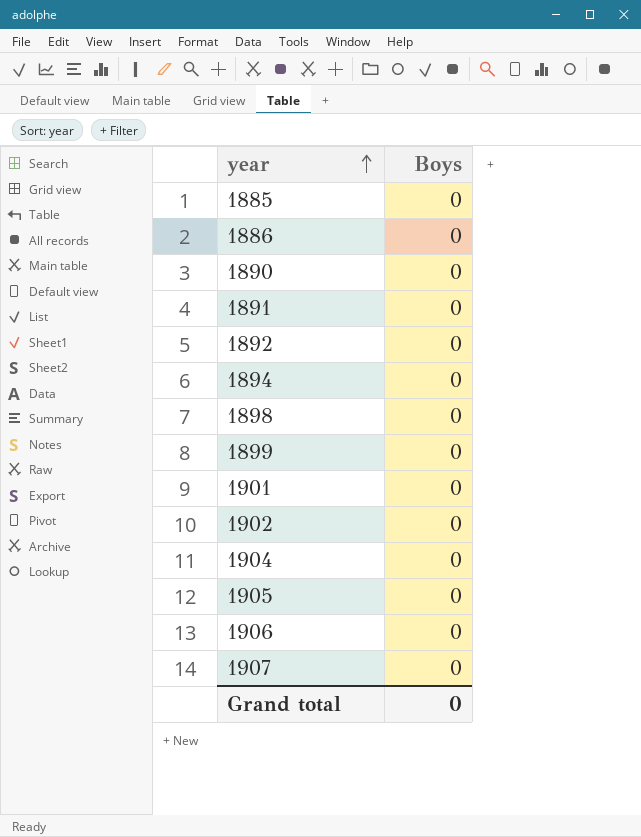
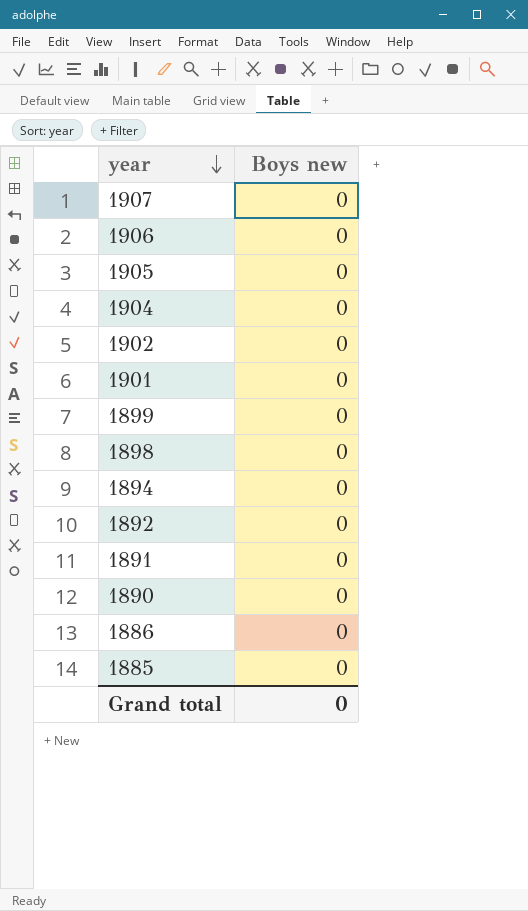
row order: year ascending -> year descending
column name: Boys -> Boys new

